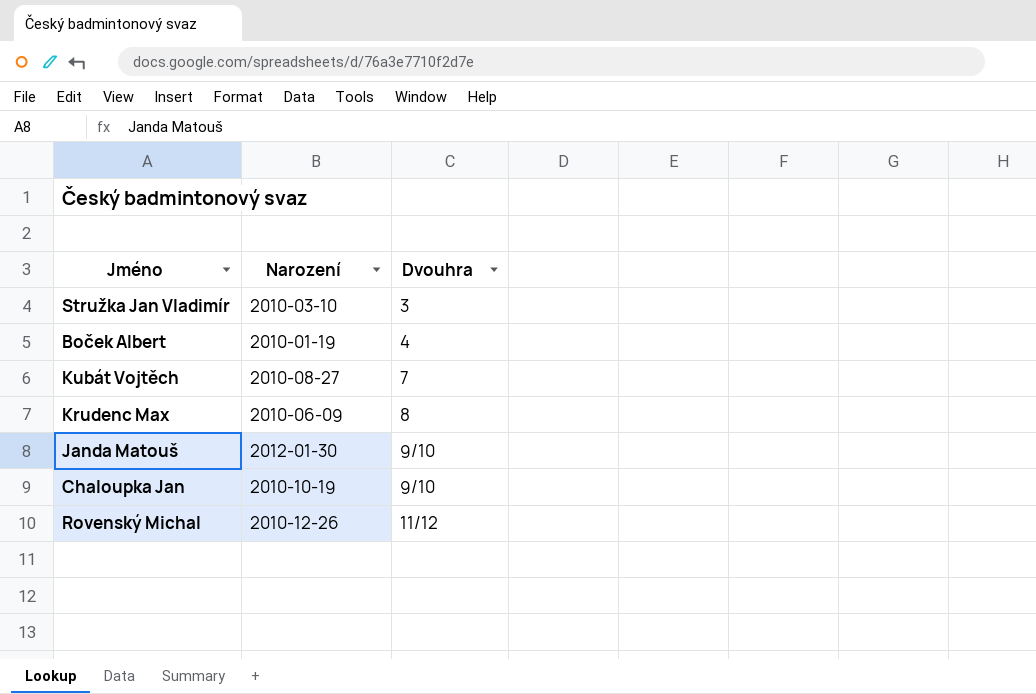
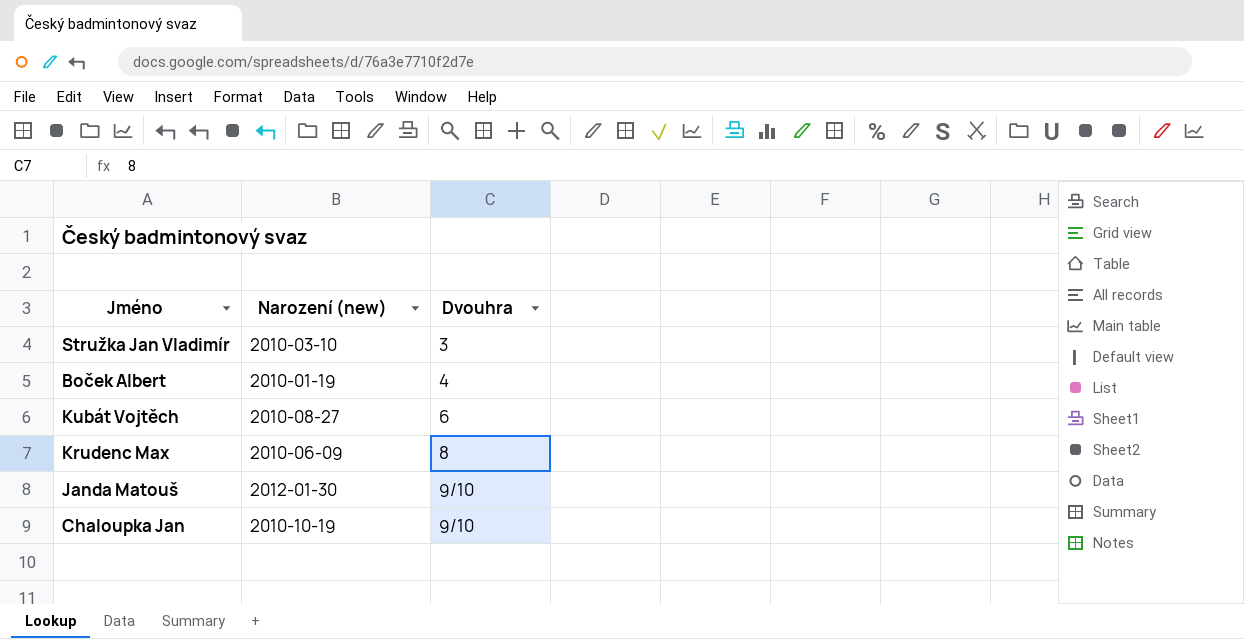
column name: Narození -> Narození (new)
row Rovenský Michal: 2010-12-26 | 11/12 -> none
Kubát Vojtěch | Dvouhra: 7 -> 6

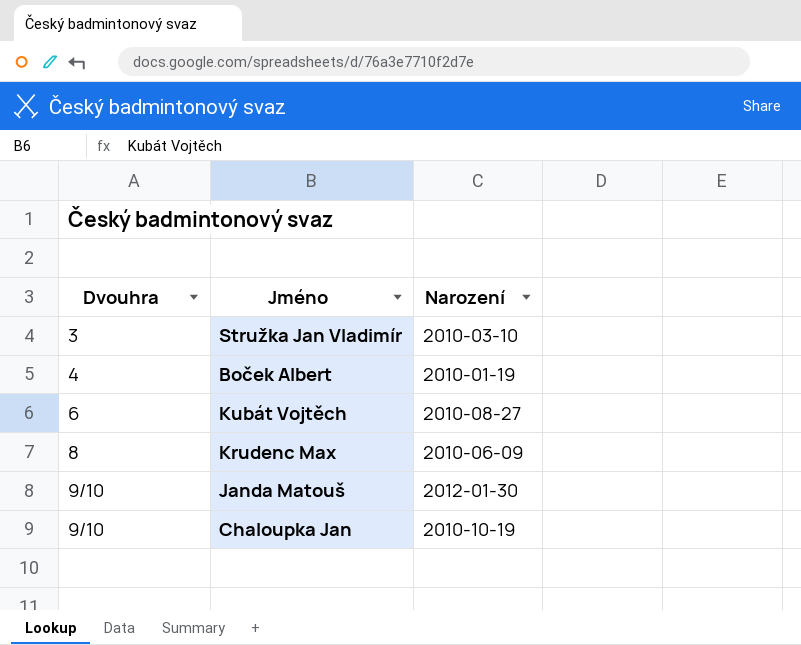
column Dvouhra | position: 3 -> 1
column name: Narození (new) -> Narození

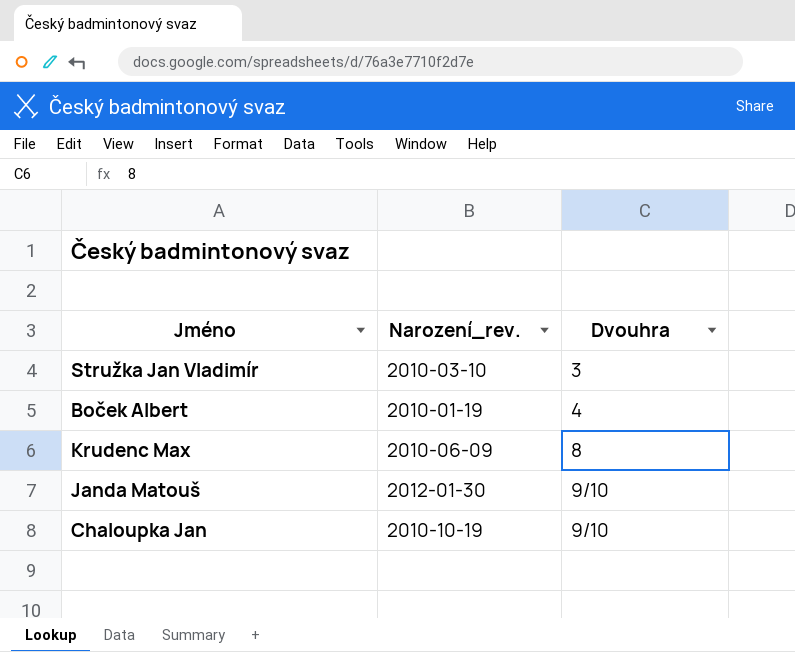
column name: Narození -> Narození_rev.
column Dvouhra | position: 1 -> 3
row Kubát Vojtěch: 6 | 2010-08-27 -> none

